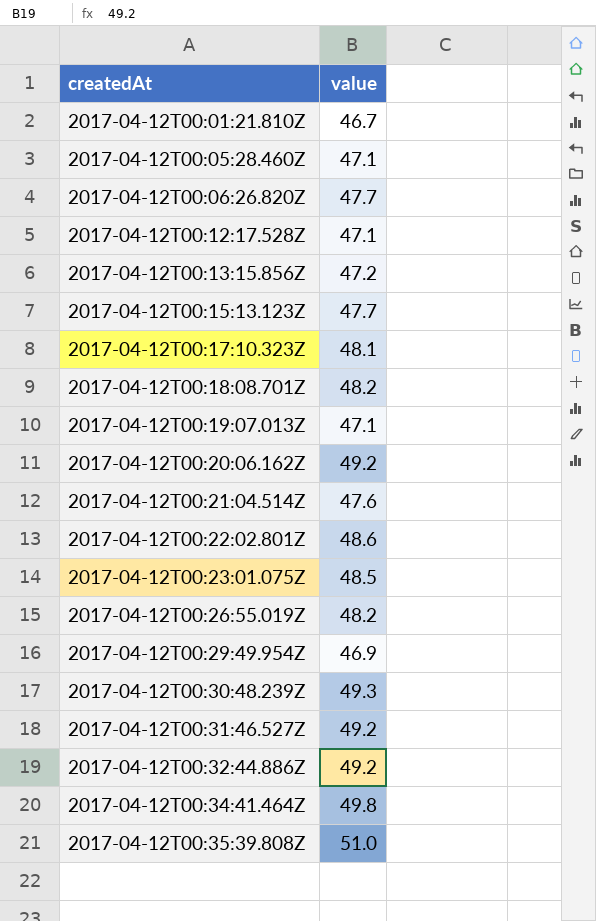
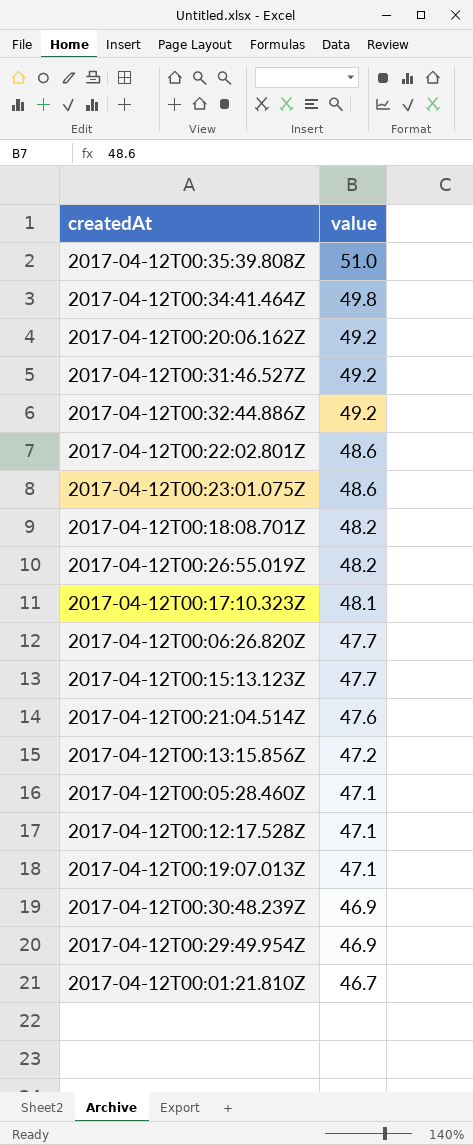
row order: createdAt ascending -> value descending
2017-04-12T00:23:01.075Z | value: 48.5 -> 48.6
2017-04-12T00:30:48.239Z | value: 49.3 -> 46.9

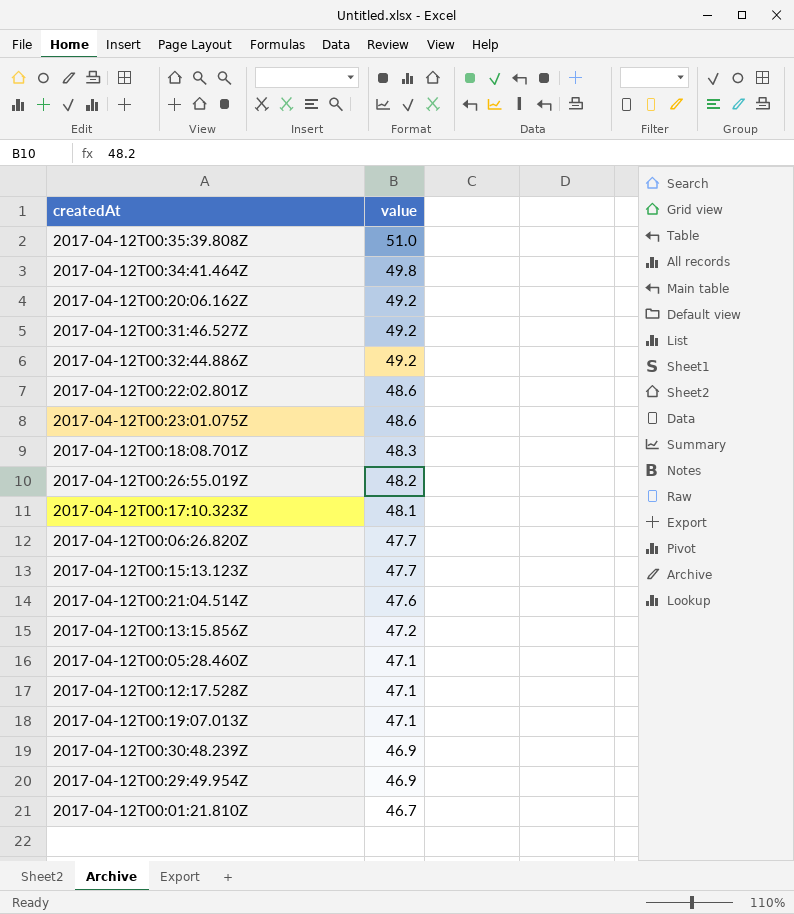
2017-04-12T00:18:08.701Z | value: 48.2 -> 48.3

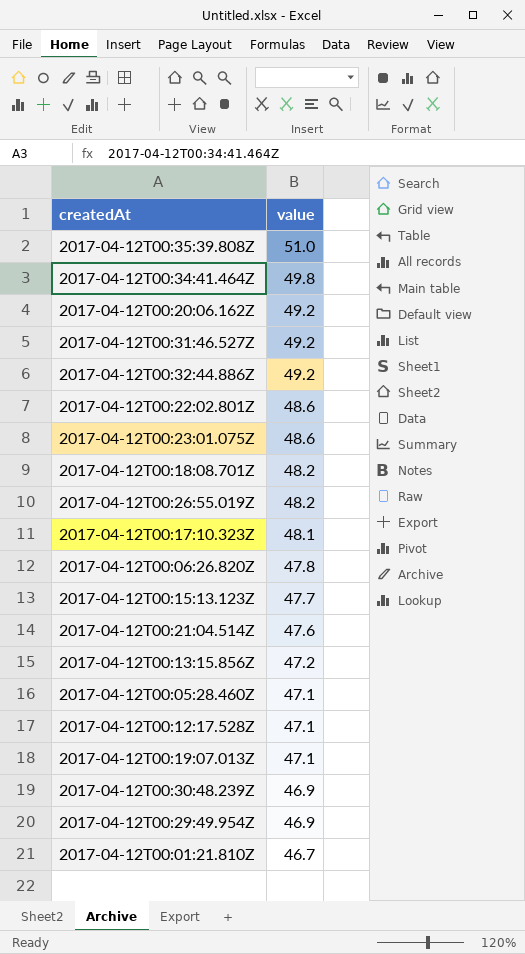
2017-04-12T00:18:08.701Z | value: 48.3 -> 48.2
2017-04-12T00:06:26.820Z | value: 47.7 -> 47.8

